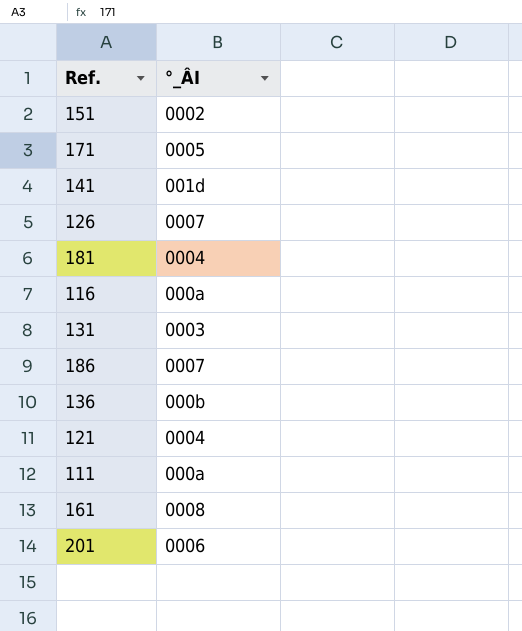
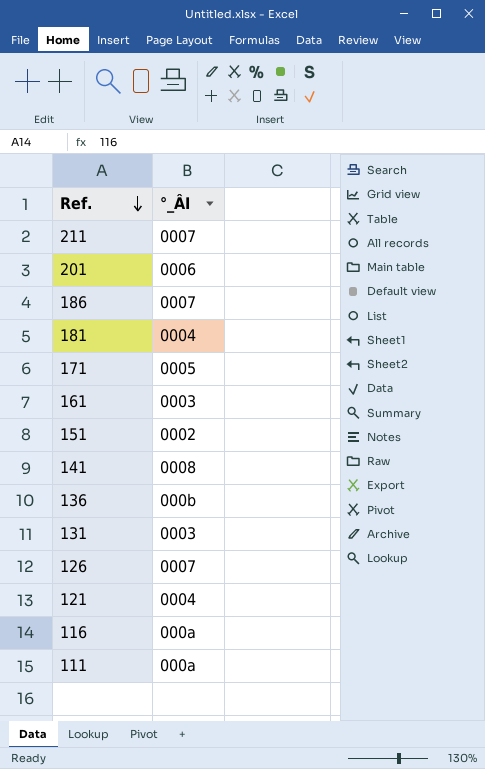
row order: none -> Ref. descending
row 211: none -> 0007
161 | °_ÂI: 0008 -> 0003
141 | °_ÂI: 001d -> 0008

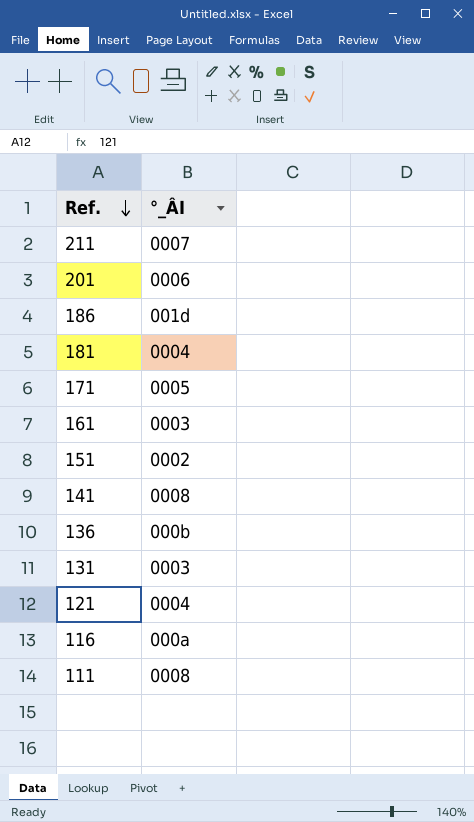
row 126: 0007 -> none
186 | °_ÂI: 0007 -> 001d
111 | °_ÂI: 000a -> 0008

